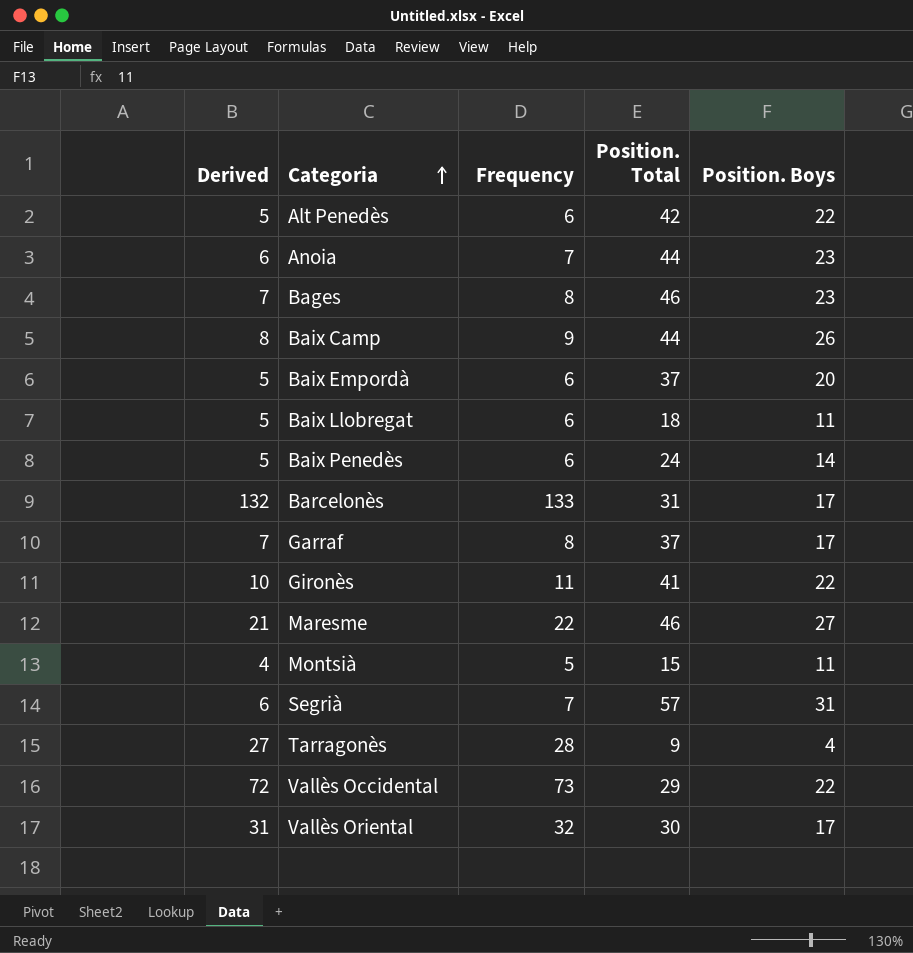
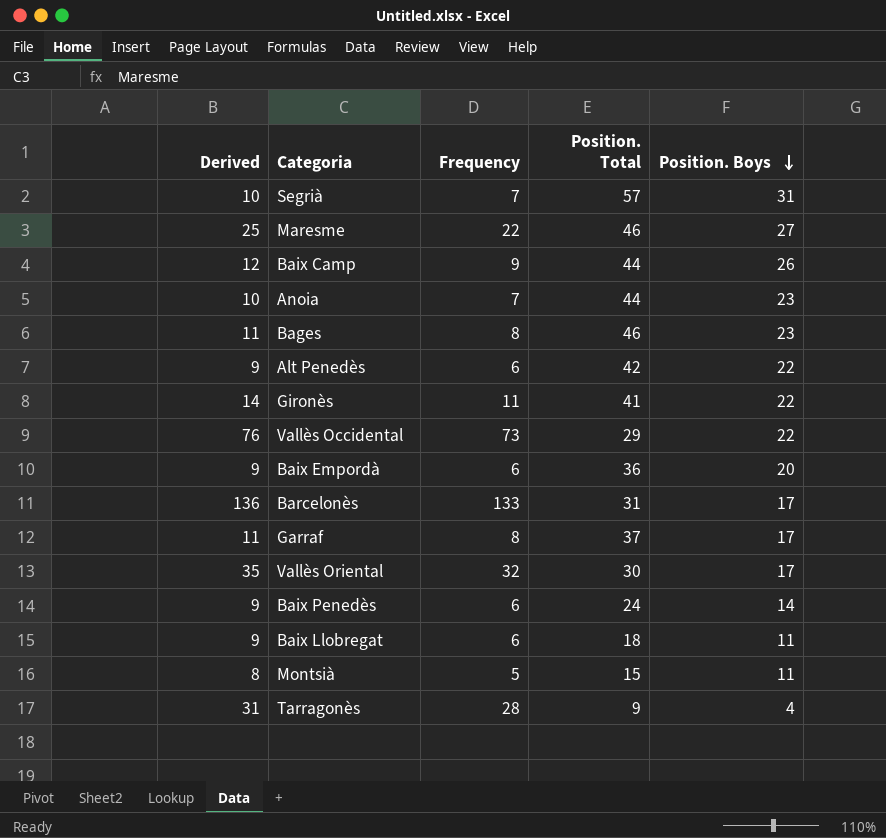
row order: Categoria ascending -> Position. Boys descending
column Derived | formula: [Frequency] - 1 -> [Frequency] + 3
Baix Empordà | Position. Total: 37 -> 36

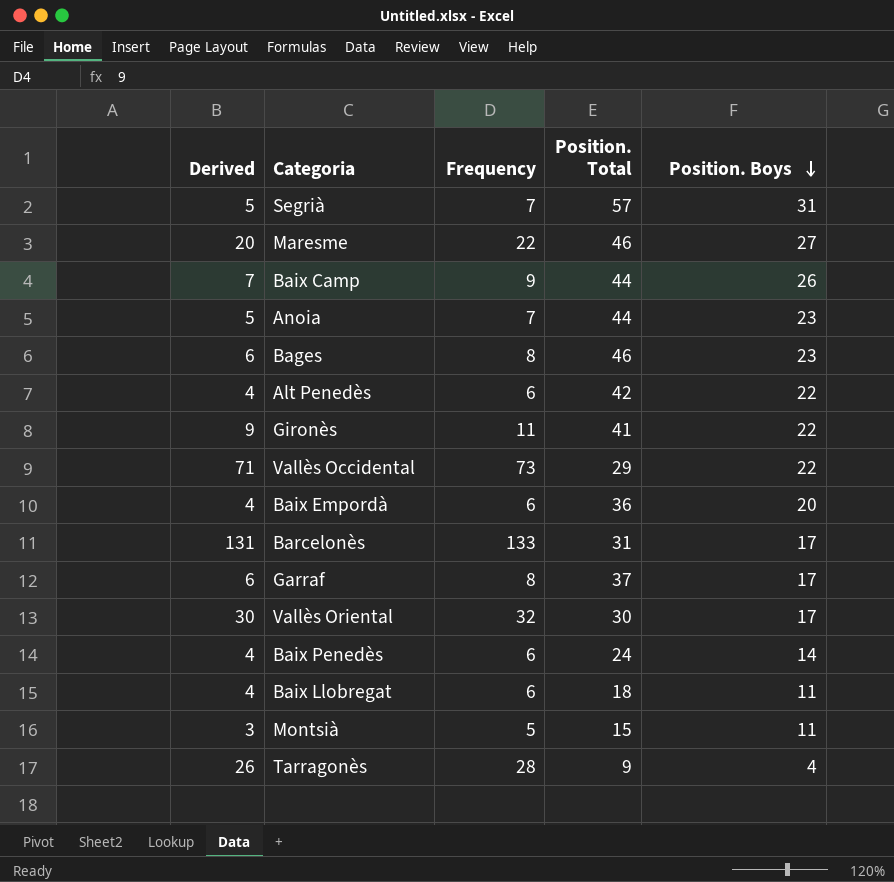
column Derived | formula: [Frequency] + 3 -> [Frequency] - 2

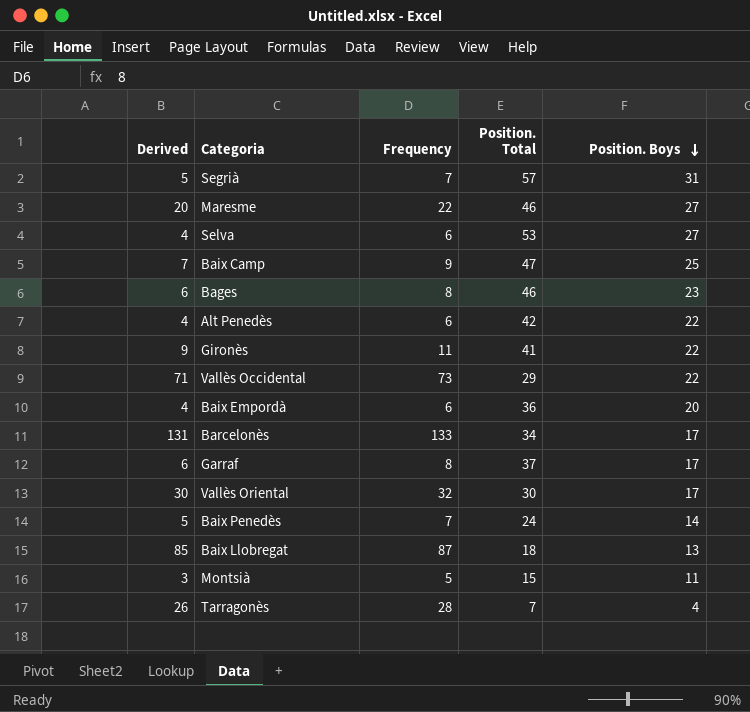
row Anoia: 5 | 7 | 44 | 23 -> none
row Selva: none -> 4 | 6 | 53 | 27
Baix Camp | Position. Total: 44 -> 47
Baix Camp | Position. Boys: 26 -> 25
Barcelonès | Position. Total: 31 -> 34
Baix Penedès | Derived: 4 -> 5
Baix Penedès | Frequency: 6 -> 7
Baix Llobregat | Derived: 4 -> 85
Baix Llobregat | Frequency: 6 -> 87
Baix Llobregat | Position. Boys: 11 -> 13
Tarragonès | Position. Total: 9 -> 7

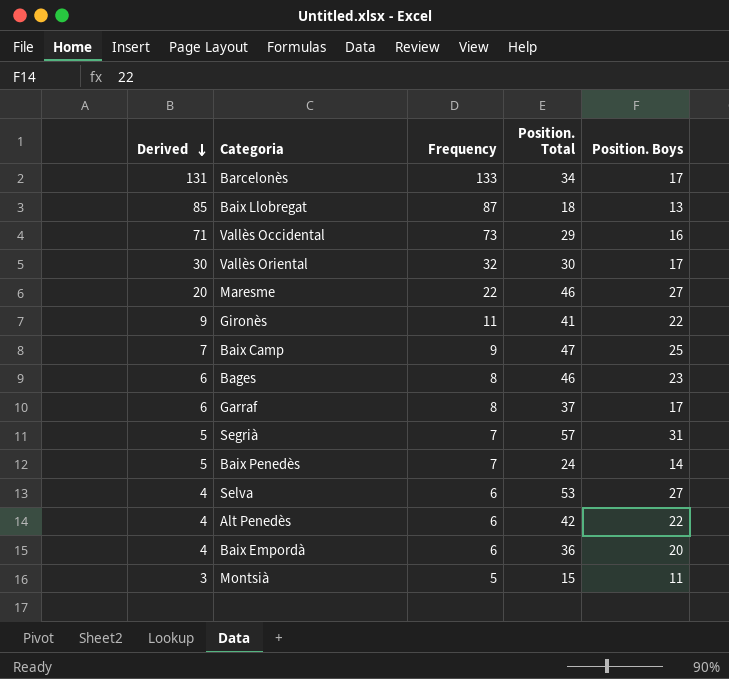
row order: Position. Boys descending -> Derived descending
row Tarragonès: 26 | 28 | 7 | 4 -> none
Vallès Occidental | Position. Boys: 22 -> 16

